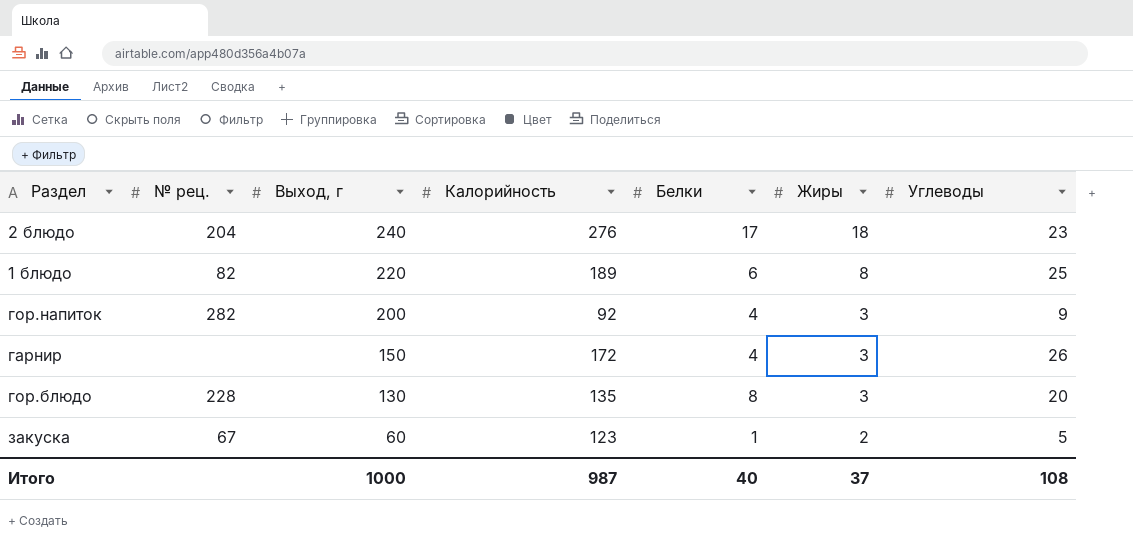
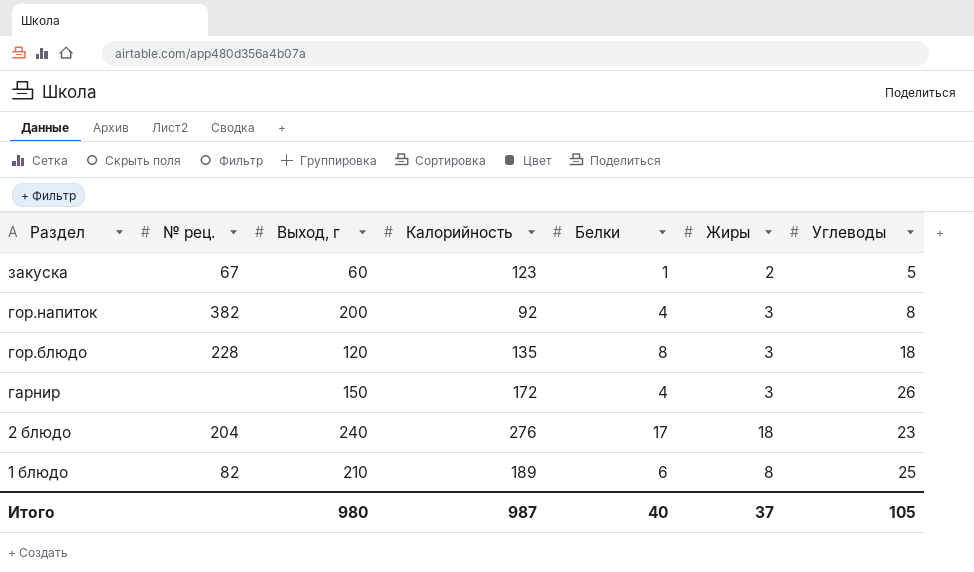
row order: Выход, г descending -> Раздел descending
гор.напиток | № рец.: 282 -> 382
гор.напиток | Углеводы: 9 -> 8
гор.блюдо | Выход, г: 130 -> 120
гор.блюдо | Углеводы: 20 -> 18
1 блюдо | Выход, г: 220 -> 210
Итого | Выход, г: 1000 -> 980
Итого | Углеводы: 108 -> 105

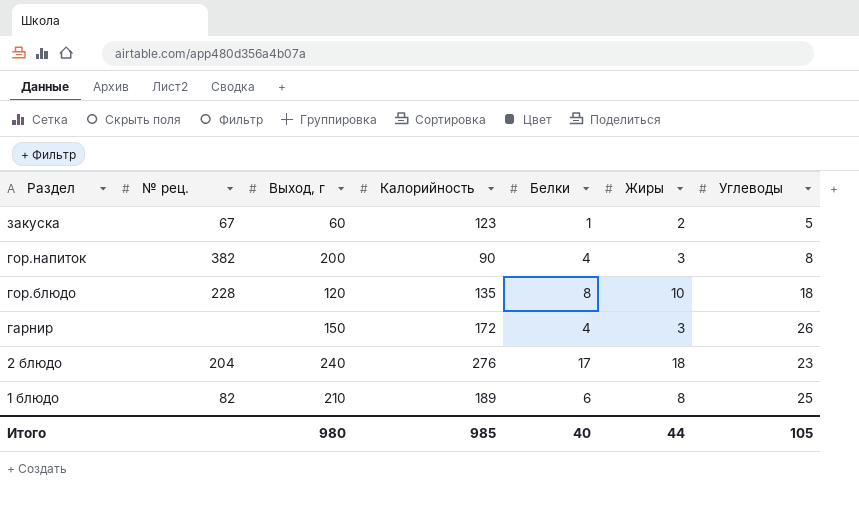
гор.напиток | Калорийность: 92 -> 90
гор.блюдо | Жиры: 3 -> 10
Итого | Калорийность: 987 -> 985
Итого | Жиры: 37 -> 44

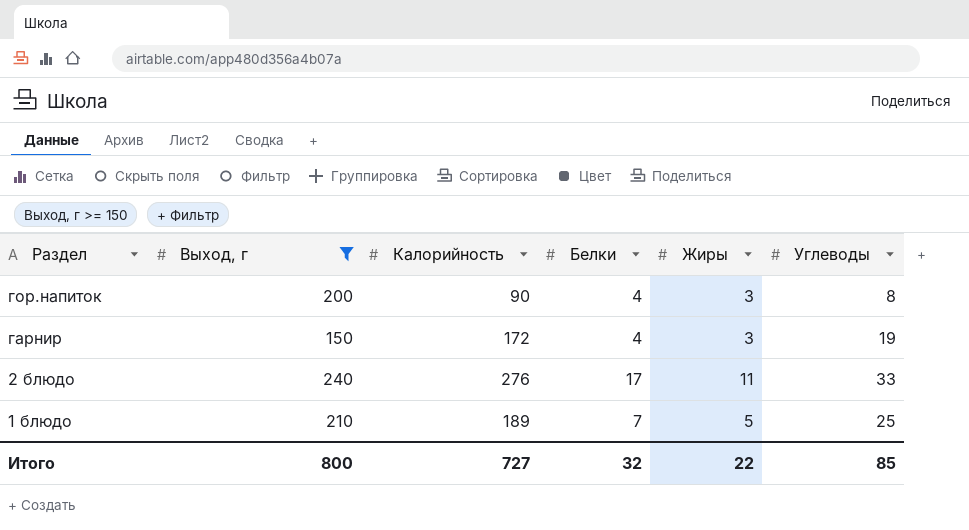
filter: none -> Выход, г >= 150
column № рец. | position: 2 -> none
гарнир | Углеводы: 26 -> 19
2 блюдо | Жиры: 18 -> 11
2 блюдо | Углеводы: 23 -> 33
1 блюдо | Белки: 6 -> 7
1 блюдо | Жиры: 8 -> 5
Итого | Выход, г: 980 -> 800
Итого | Калорийность: 985 -> 727
Итого | Белки: 40 -> 32
Итого | Жиры: 44 -> 22
Итого | Углеводы: 105 -> 85

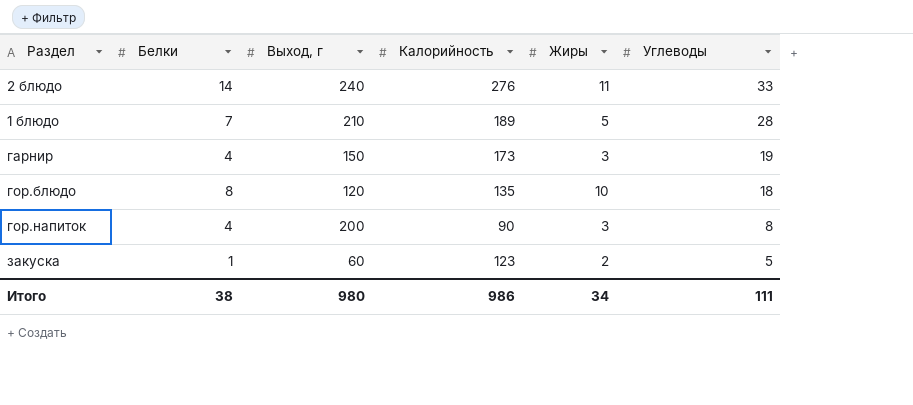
filter: Выход, г >= 150 -> none
row order: Раздел descending -> Углеводы descending
column Белки | position: 4 -> 2
2 блюдо | Белки: 17 -> 14
1 блюдо | Углеводы: 25 -> 28
гарнир | Калорийность: 172 -> 173
Итого | Белки: 32 -> 38
Итого | Выход, г: 800 -> 980
Итого | Калорийность: 727 -> 986
Итого | Жиры: 22 -> 34
Итого | Углеводы: 85 -> 111

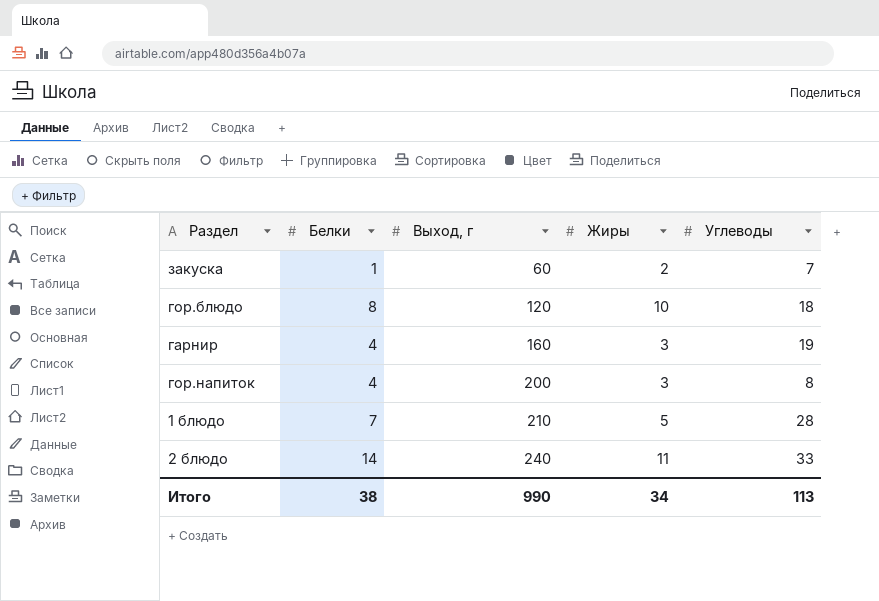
row order: Углеводы descending -> Выход, г ascending
column Калорийность | position: 4 -> none
закуска | Углеводы: 5 -> 7
гарнир | Выход, г: 150 -> 160
Итого | Выход, г: 980 -> 990
Итого | Углеводы: 111 -> 113

